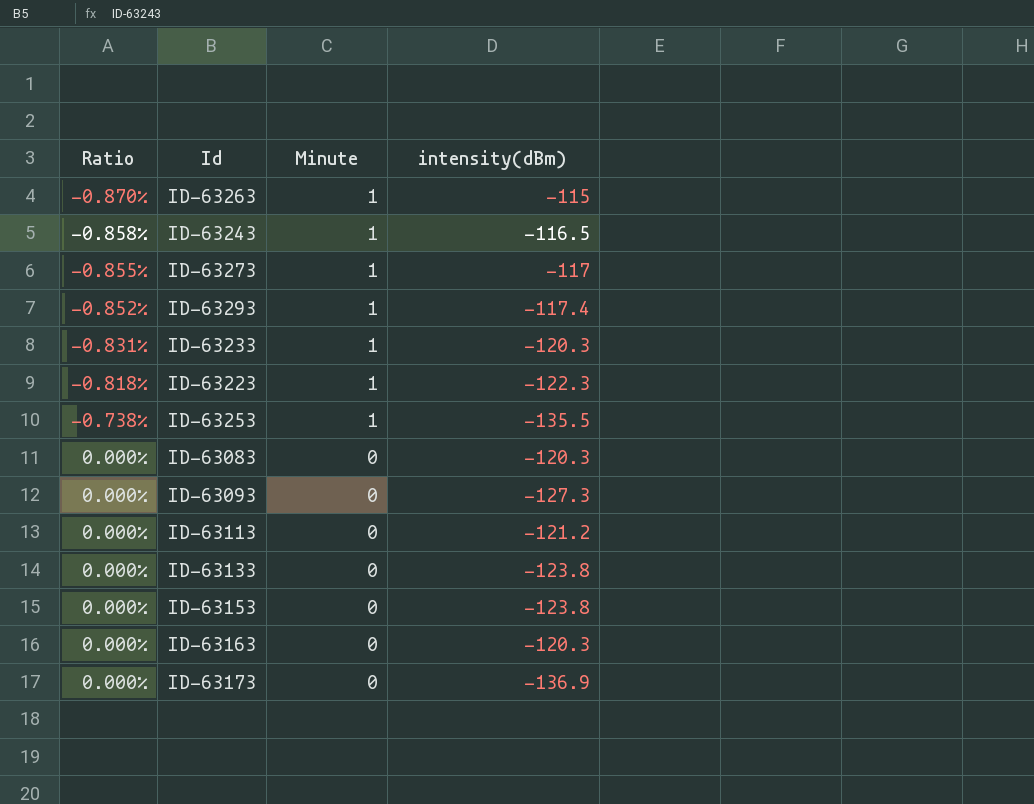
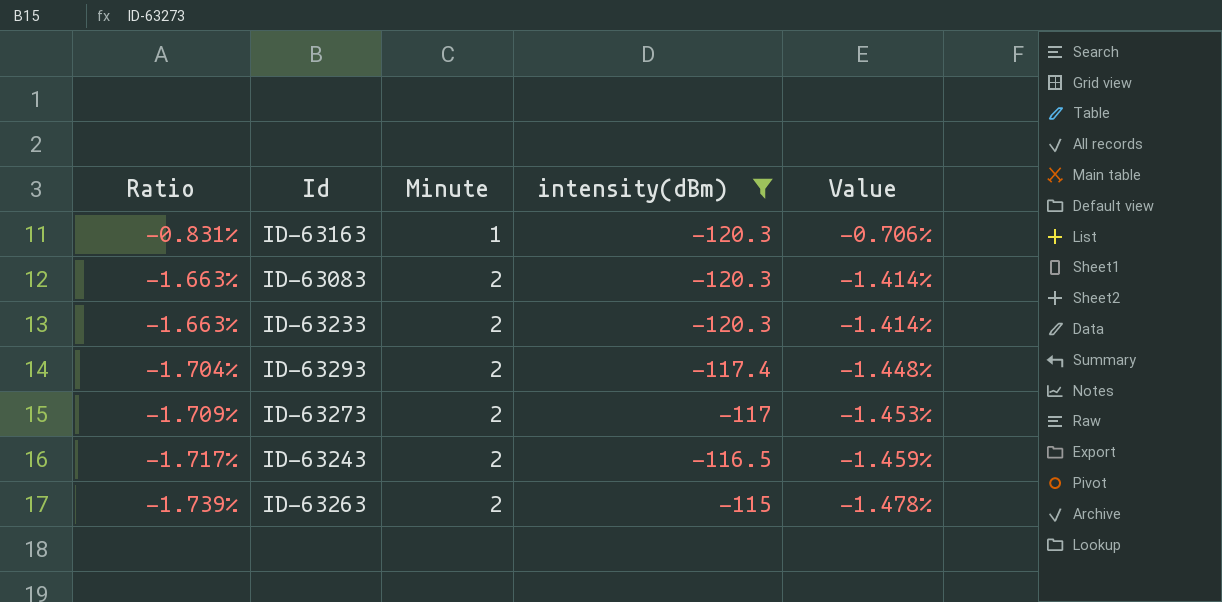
filter: none -> intensity(dBm) >= -120.3
row order: Ratio ascending -> Ratio descending
column Value | formula: none -> [Ratio] * 0.85
ID-63163 | Ratio: 0.000% -> -0.831%
ID-63163 | Minute: 0 -> 1
ID-63083 | Ratio: 0.000% -> -1.663%
ID-63083 | Minute: 0 -> 2
ID-63233 | Ratio: -0.831% -> -1.663%
ID-63233 | Minute: 1 -> 2
ID-63293 | Ratio: -0.852% -> -1.704%
ID-63293 | Minute: 1 -> 2
ID-63273 | Ratio: -0.855% -> -1.709%
ID-63273 | Minute: 1 -> 2
ID-63243 | Ratio: -0.858% -> -1.717%
ID-63243 | Minute: 1 -> 2
ID-63263 | Ratio: -0.870% -> -1.739%
ID-63263 | Minute: 1 -> 2

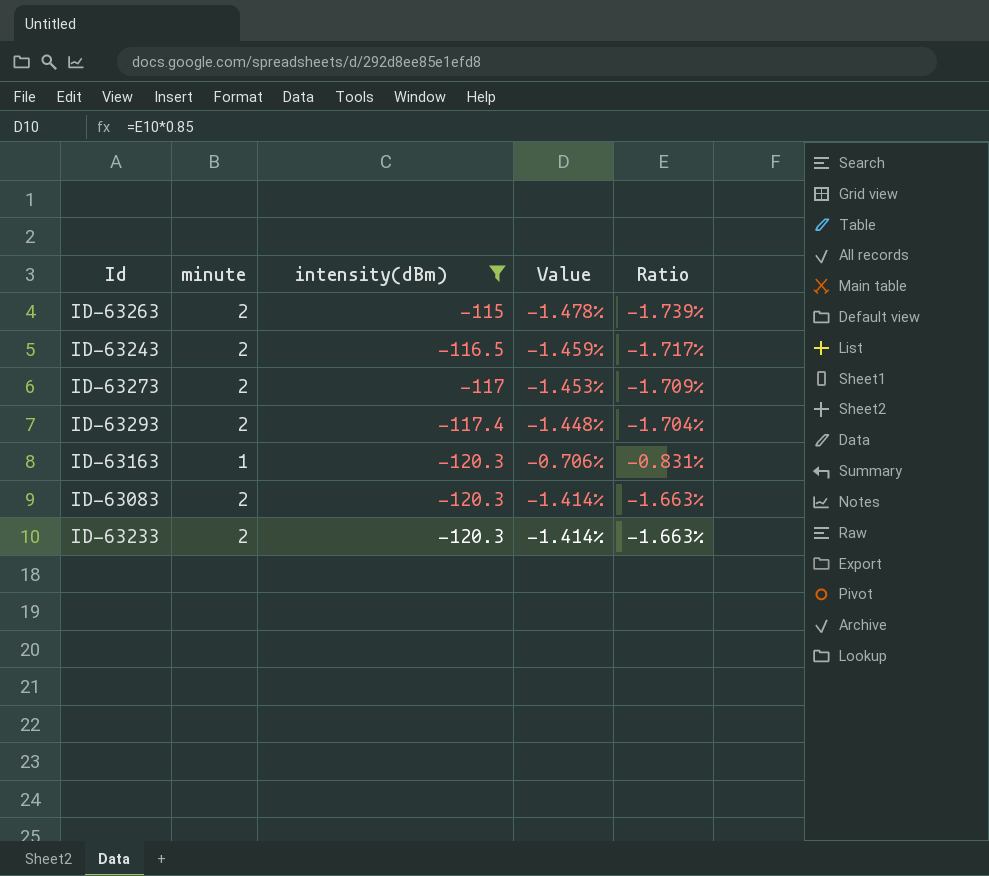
row order: Ratio descending -> intensity(dBm) descending
column name: Minute -> minute
column Ratio | position: 1 -> 5

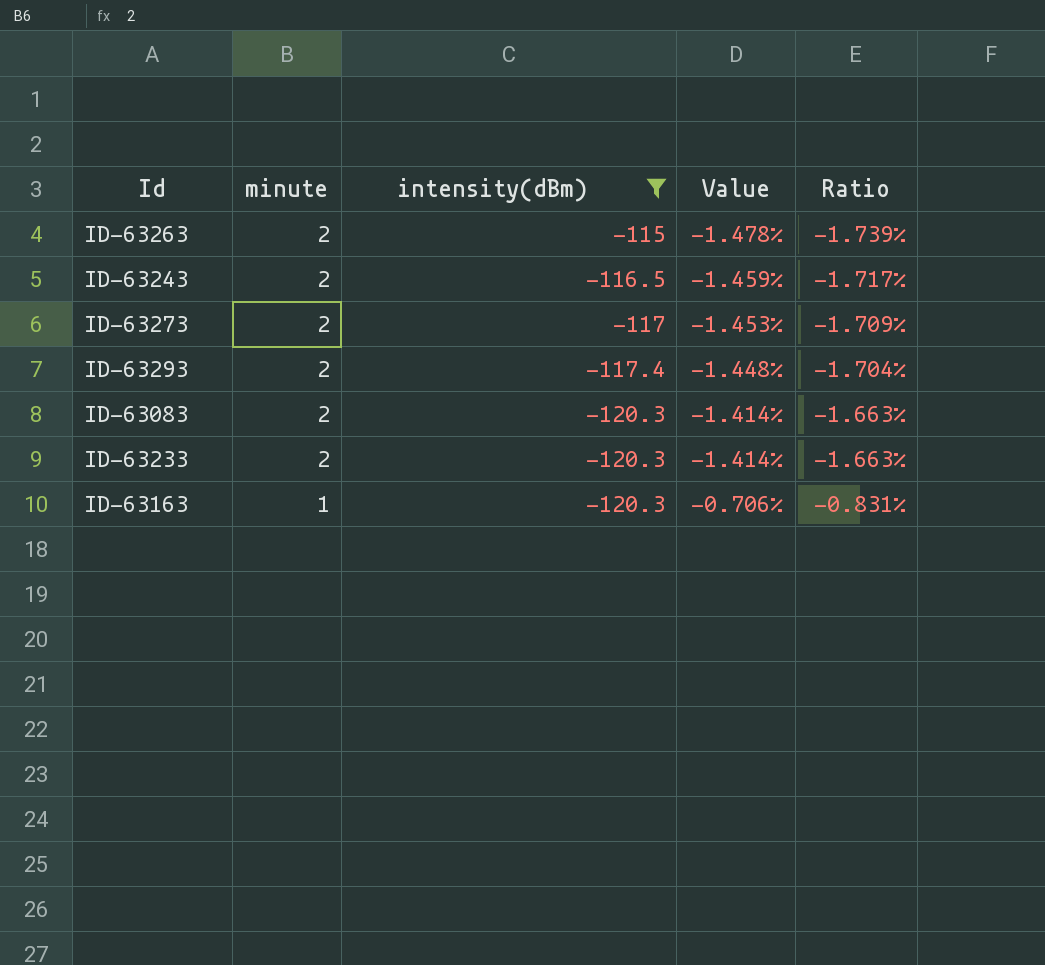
row order: intensity(dBm) descending -> minute descending

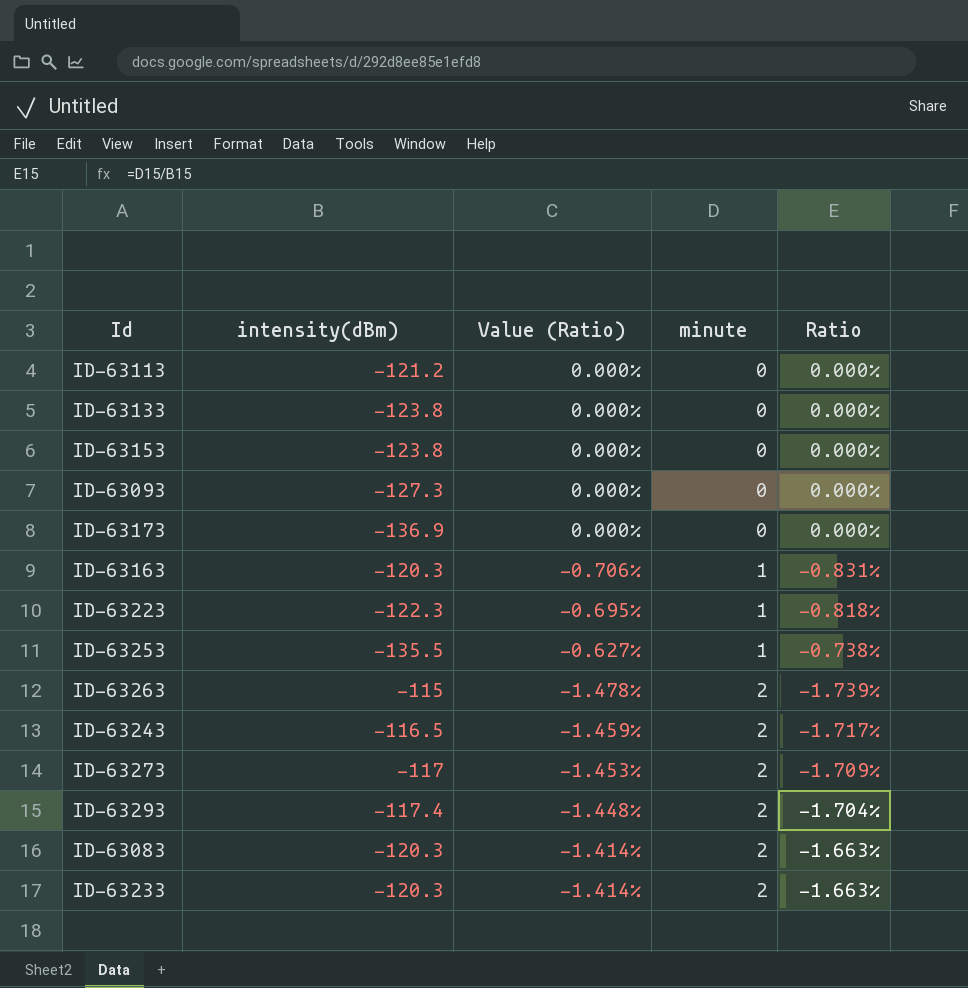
filter: intensity(dBm) >= -120.3 -> none
row order: minute descending -> minute ascending
column name: Value -> Value (Ratio)
column minute | position: 2 -> 4

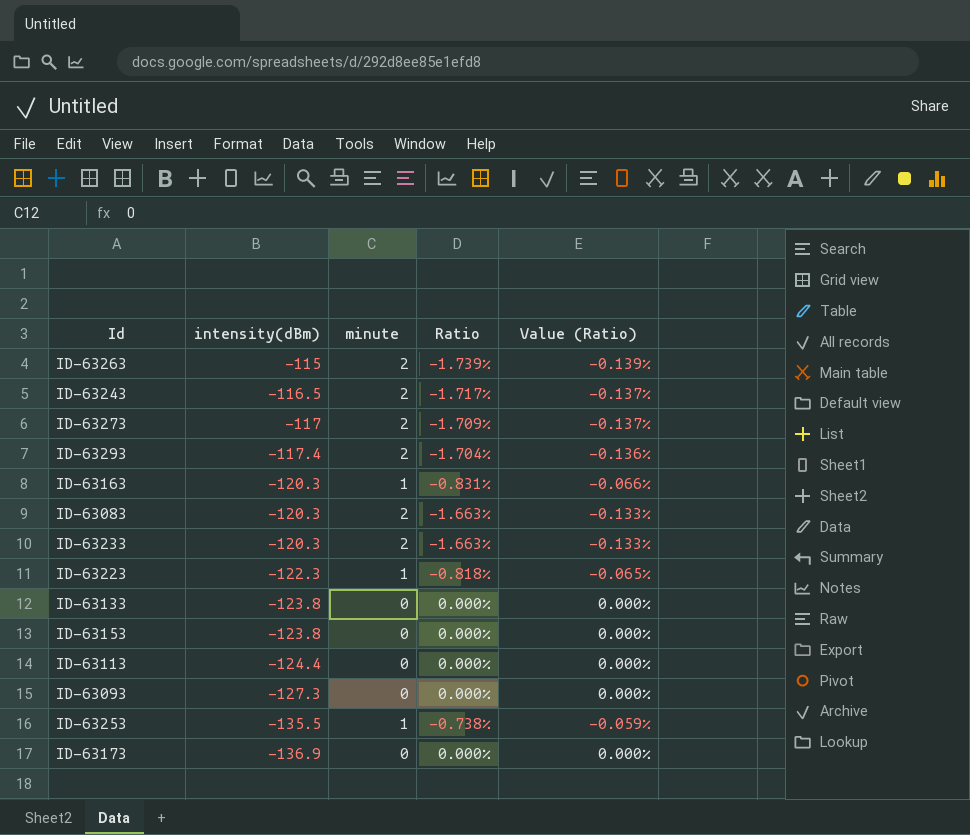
row order: minute ascending -> intensity(dBm) descending
column Value (Ratio) | formula: [Ratio] * 0.85 -> [Ratio] * 0.08
column Value (Ratio) | position: 3 -> 5
ID-63113 | intensity(dBm): -121.2 -> -124.4

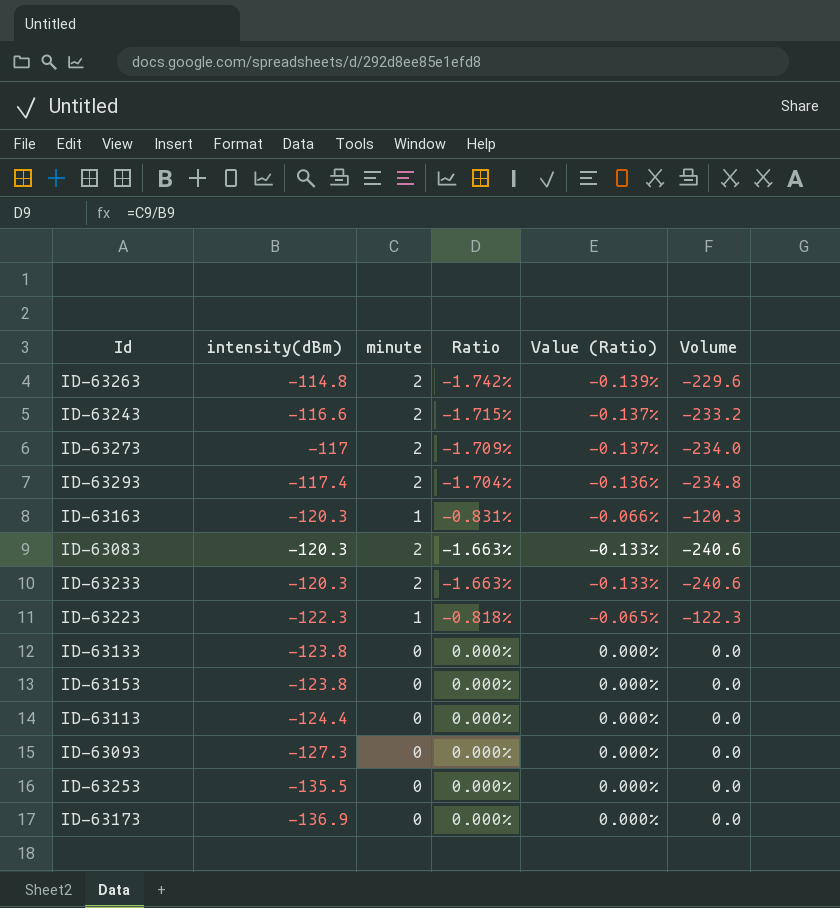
column Volume | formula: none -> [intensity(dBm)] * [minute]
ID-63263 | intensity(dBm): -115 -> -114.8
ID-63263 | Ratio: -1.739% -> -1.742%
ID-63243 | intensity(dBm): -116.5 -> -116.6
ID-63243 | Ratio: -1.717% -> -1.715%
ID-63253 | minute: 1 -> 0
ID-63253 | Ratio: -0.738% -> 0.000%
ID-63253 | Value (Ratio): -0.059% -> 0.000%

